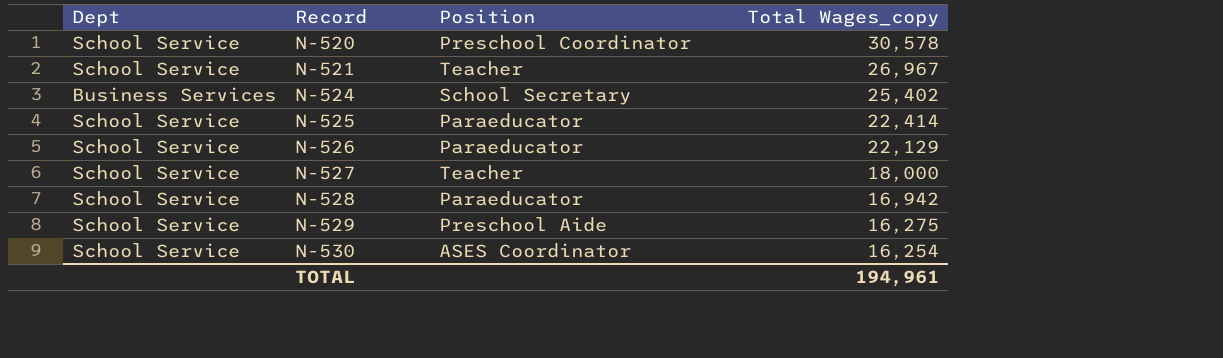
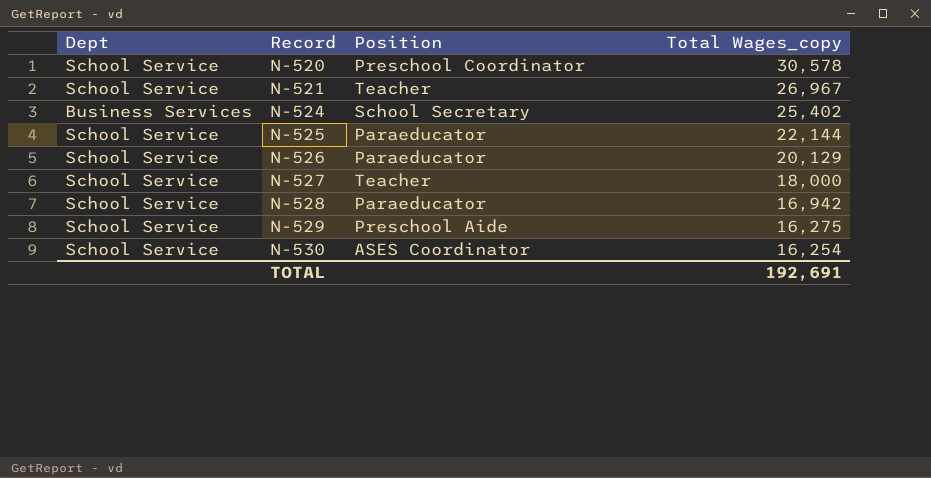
N-525 | Total Wages_copy: 22,414 -> 22,144
N-526 | Total Wages_copy: 22,129 -> 20,129
TOTAL | Total Wages_copy: 194,961 -> 192,691

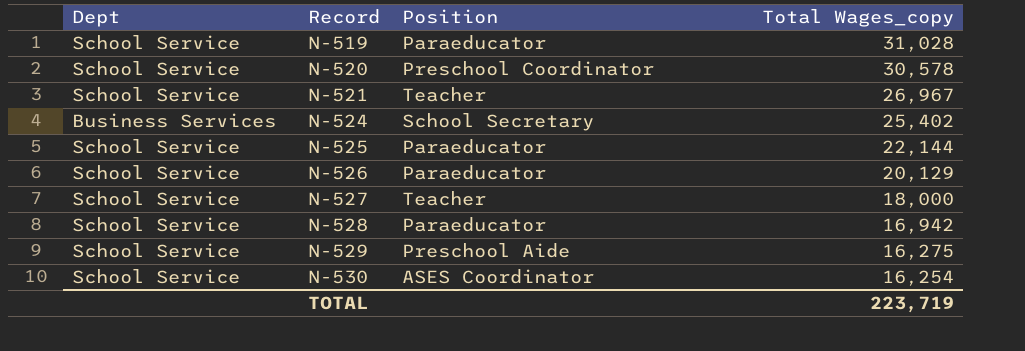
row N-519: none -> School Service | Paraeducator | 31,028
TOTAL | Total Wages_copy: 192,691 -> 223,719

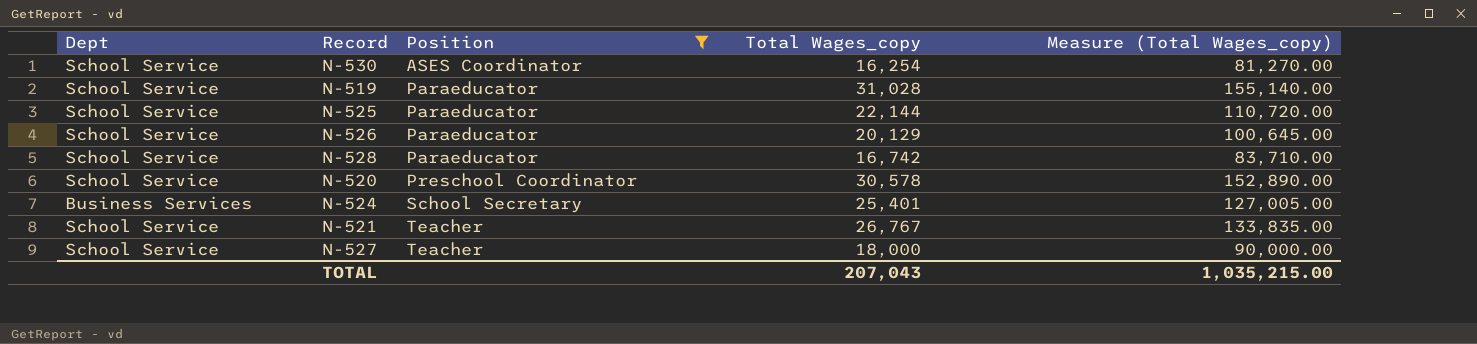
filter: none -> Position != Preschool Aide
row order: Record ascending -> Position ascending
column Measure (Total Wages_copy) | formula: none -> [Total Wages_copy] * 5
N-528 | Total Wages_copy: 16,942 -> 16,742
N-524 | Total Wages_copy: 25,402 -> 25,401
N-521 | Total Wages_copy: 26,967 -> 26,767
TOTAL | Total Wages_copy: 223,719 -> 207,043

